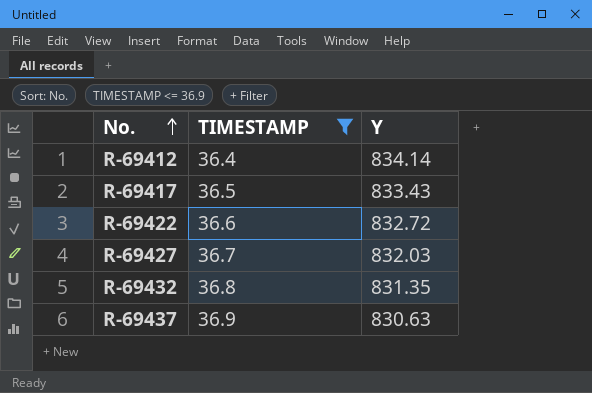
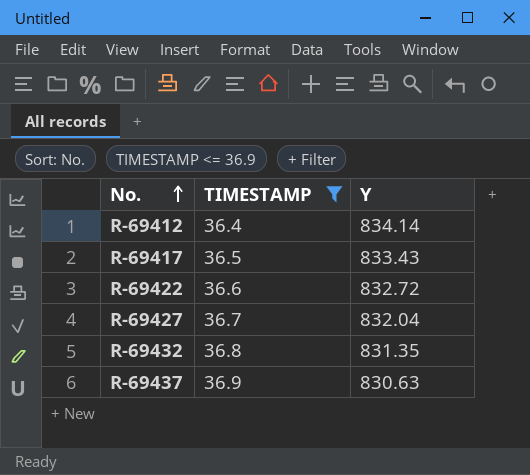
R-69427 | Y: 832.03 -> 832.04

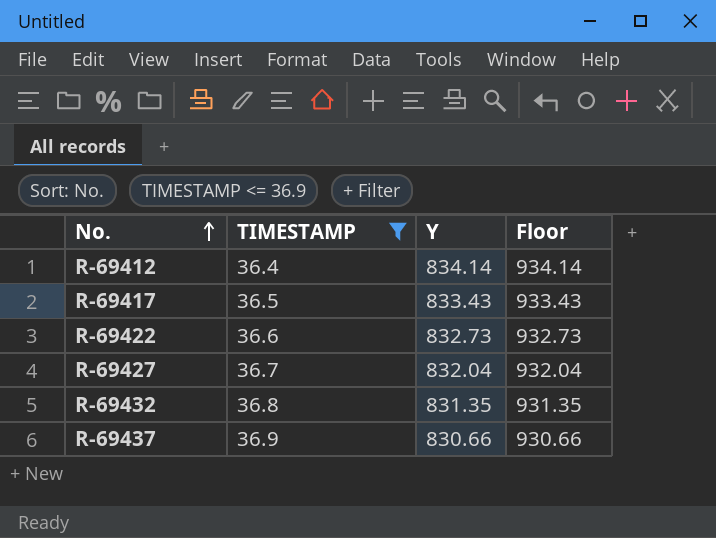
column Floor | formula: none -> [Y] + 100
R-69422 | Y: 832.72 -> 832.73
R-69437 | Y: 830.63 -> 830.66

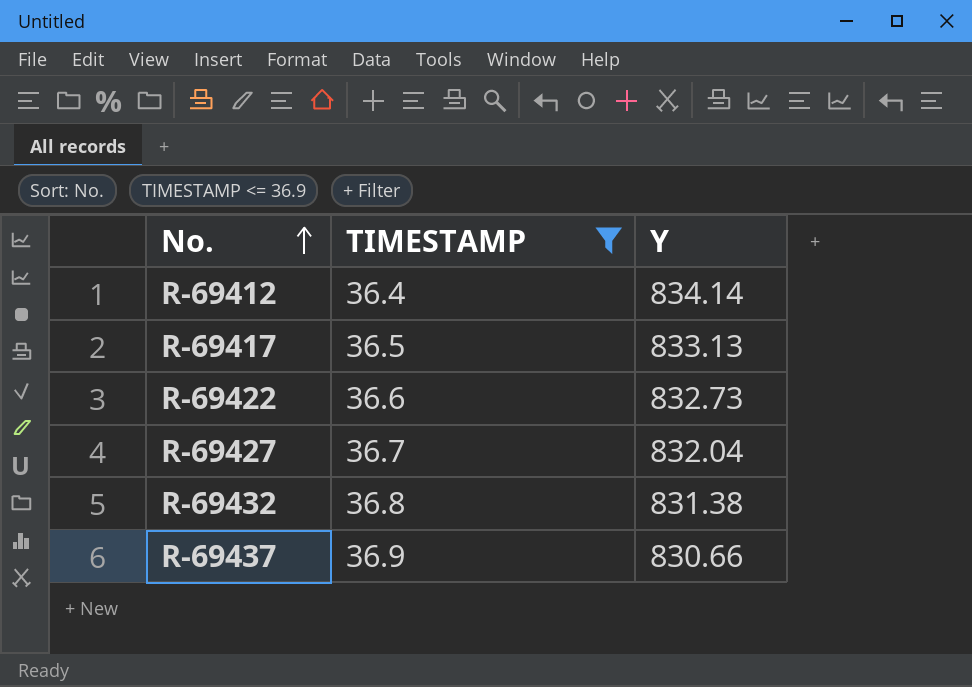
column Floor | formula: [Y] + 100 -> none
R-69417 | Y: 833.43 -> 833.13
R-69432 | Y: 831.35 -> 831.38

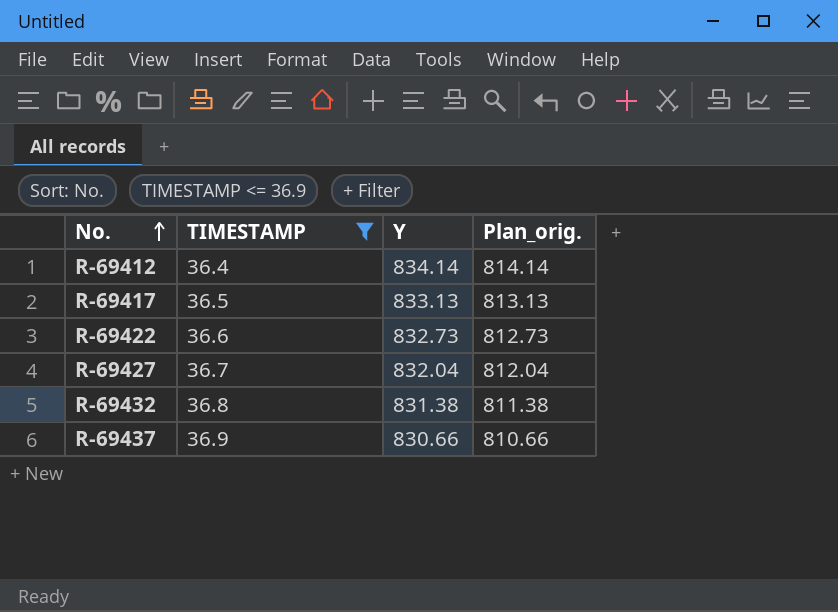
column Plan_orig. | formula: none -> [Y] - 20

